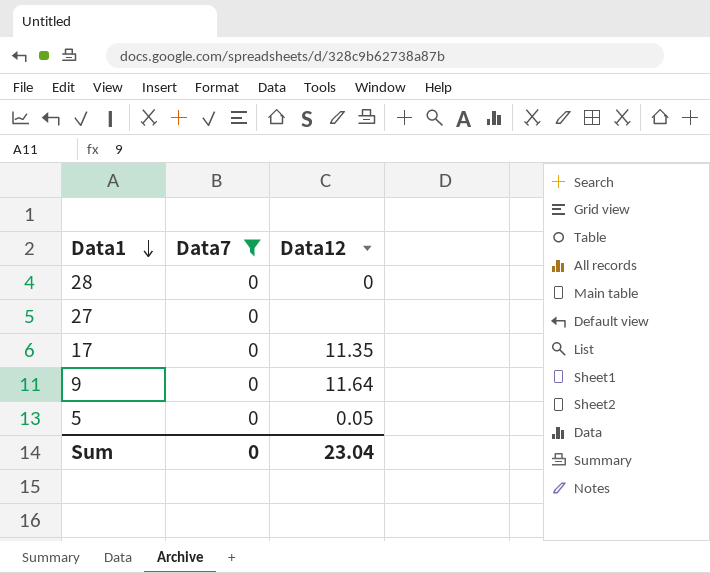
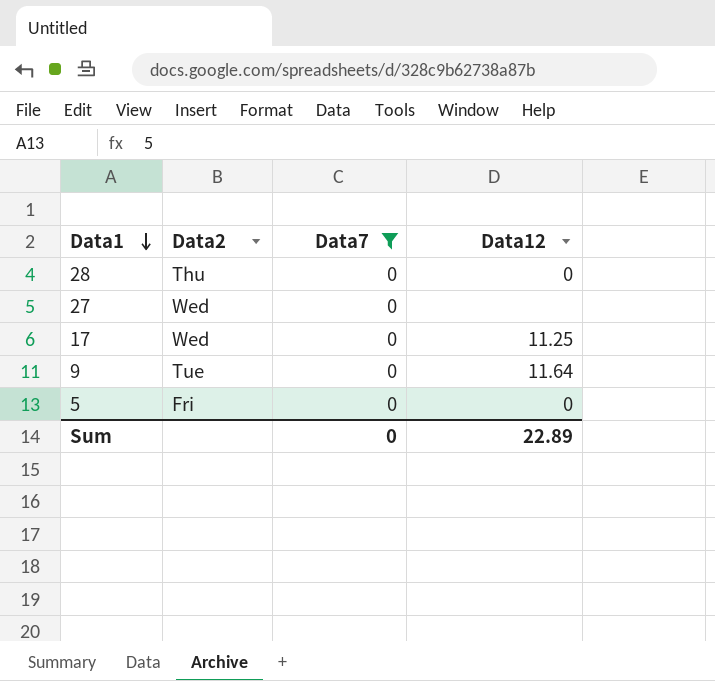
column Data2 | position: none -> 2
17 | Data12: 11.35 -> 11.25
5 | Data12: 0.05 -> 0
Sum | Data12: 23.04 -> 22.89

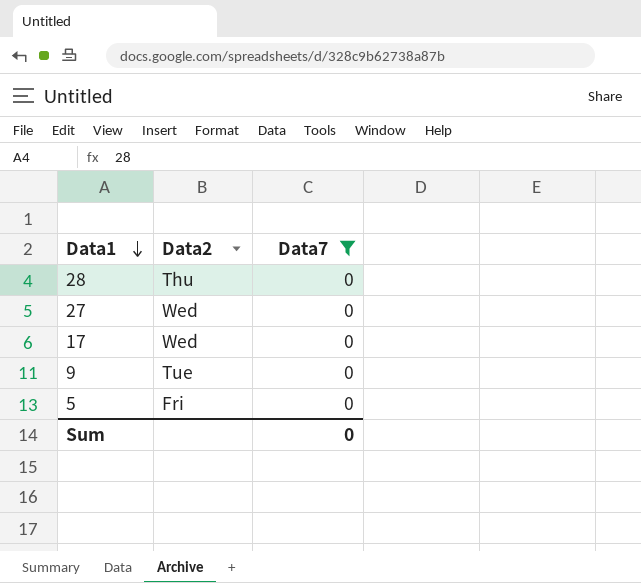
column Data12 | position: 4 -> none

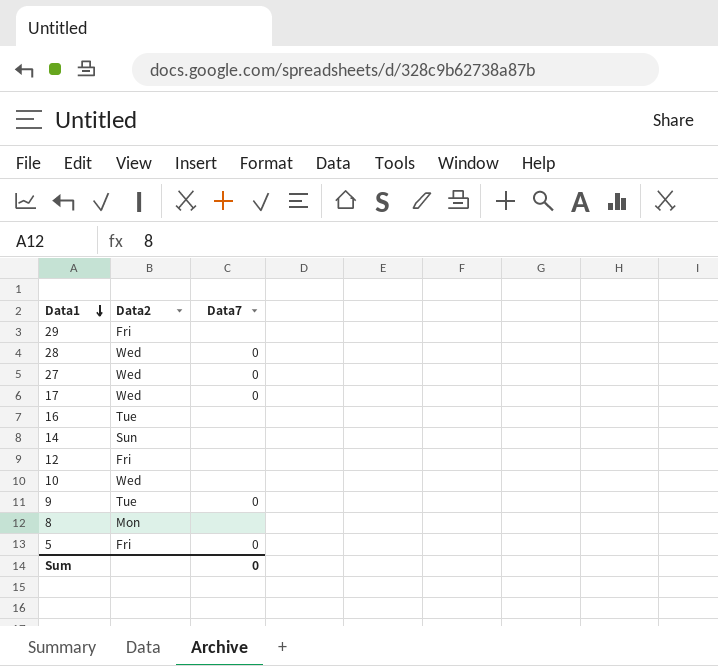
filter: Data7 = 0 -> none
28 | Data2: Thu -> Wed

